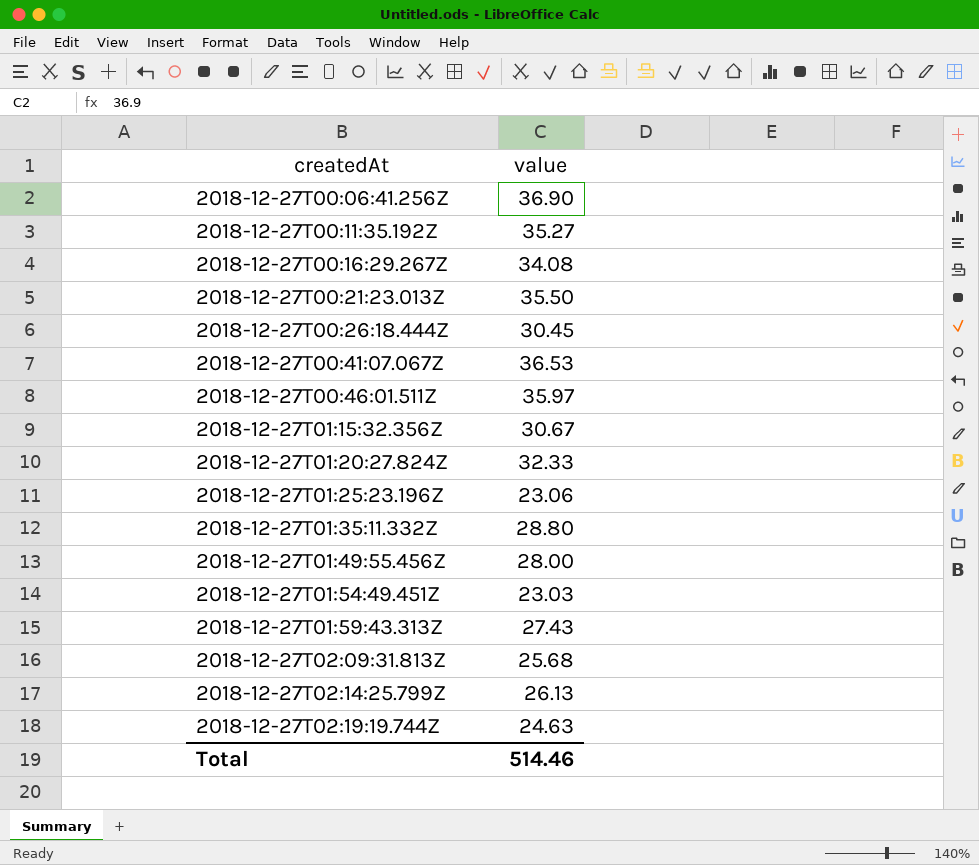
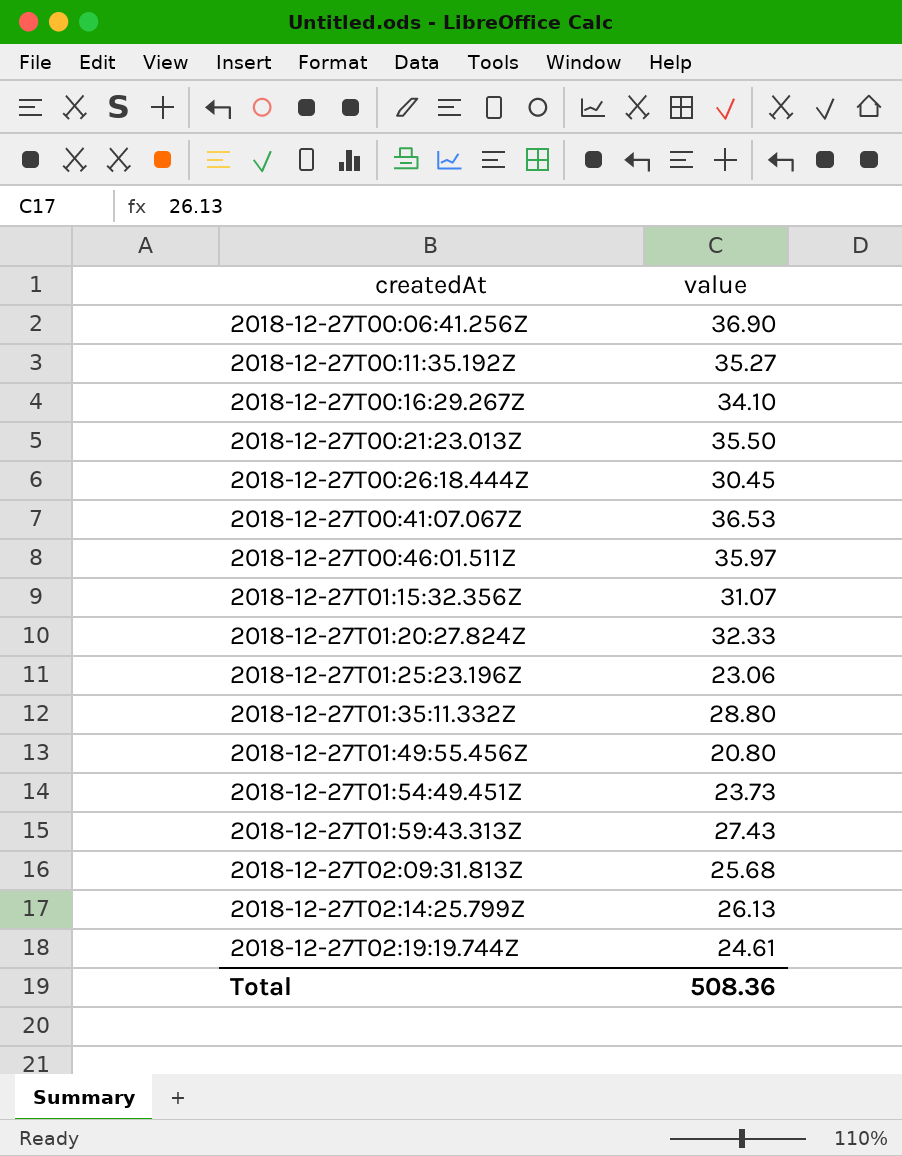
2018-12-27T00:16:29.267Z | value: 34.08 -> 34.10
2018-12-27T01:15:32.356Z | value: 30.67 -> 31.07
2018-12-27T01:49:55.456Z | value: 28.00 -> 20.80
2018-12-27T01:54:49.451Z | value: 23.03 -> 23.73
2018-12-27T02:19:19.744Z | value: 24.63 -> 24.61
Total | value: 514.46 -> 508.36

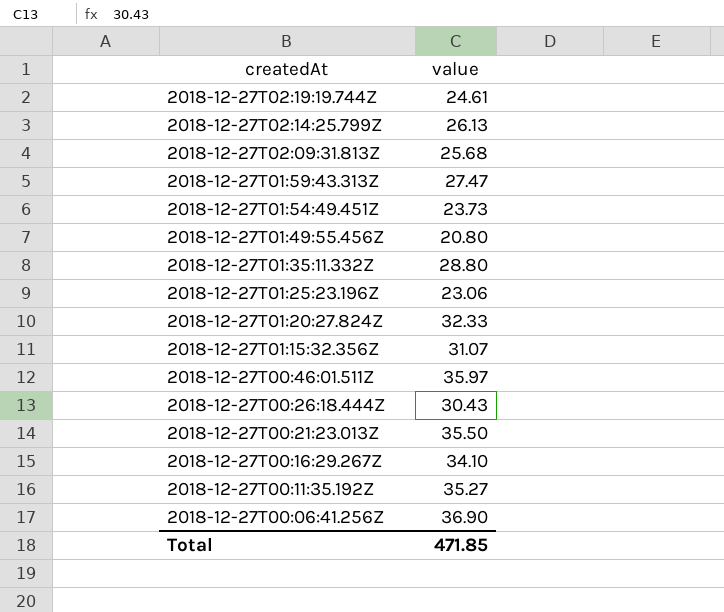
row order: createdAt ascending -> createdAt descending
row 2018-12-27T00:41:07.067Z: 36.53 -> none
2018-12-27T01:59:43.313Z | value: 27.43 -> 27.47
2018-12-27T00:26:18.444Z | value: 30.45 -> 30.43
Total | value: 508.36 -> 471.85

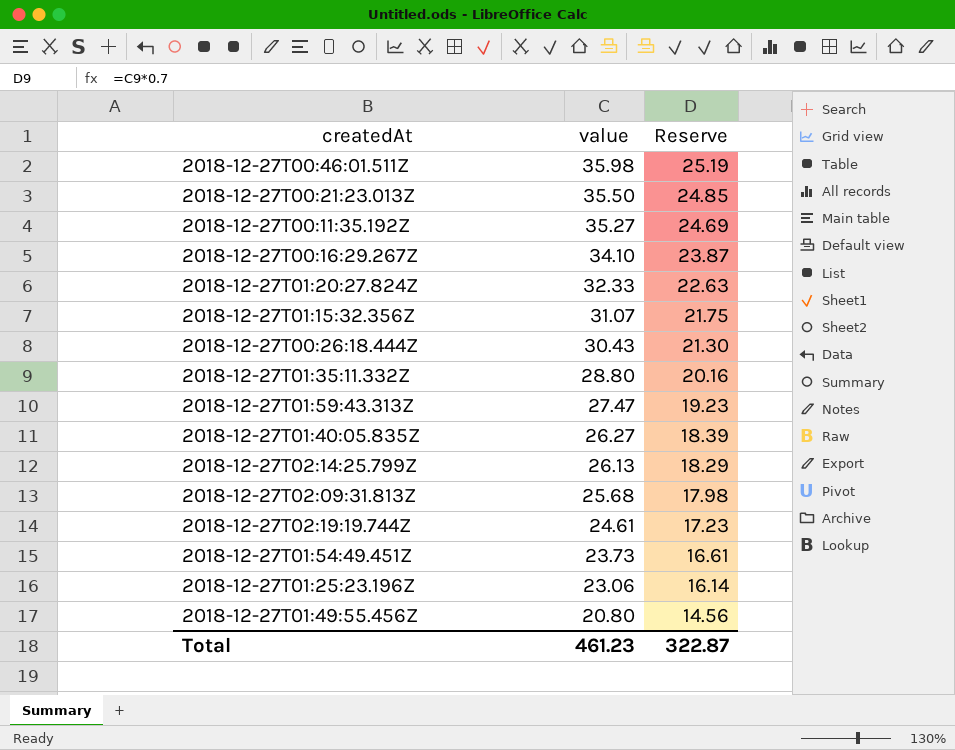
row order: createdAt descending -> value descending
column Reserve | formula: none -> [value] * 0.7
row 2018-12-27T00:06:41.256Z: 36.90 -> none
2018-12-27T00:46:01.511Z | value: 35.97 -> 35.98
row 2018-12-27T01:40:05.835Z: none -> 26.27 | 18.39
Total | value: 471.85 -> 461.23

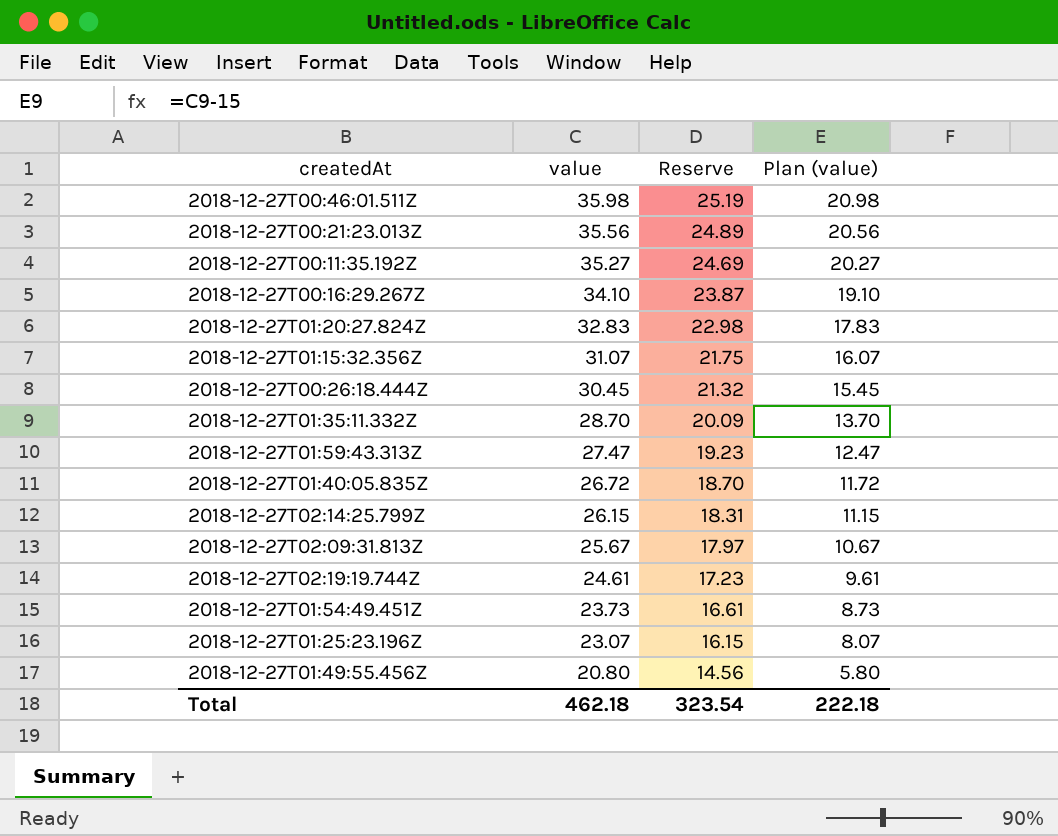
column Plan (value) | formula: none -> [value] - 15
2018-12-27T00:21:23.013Z | value: 35.50 -> 35.56
2018-12-27T00:21:23.013Z | Reserve: 24.85 -> 24.89
2018-12-27T01:20:27.824Z | value: 32.33 -> 32.83
2018-12-27T01:20:27.824Z | Reserve: 22.63 -> 22.98
2018-12-27T00:26:18.444Z | value: 30.43 -> 30.45
2018-12-27T00:26:18.444Z | Reserve: 21.30 -> 21.32
2018-12-27T01:35:11.332Z | value: 28.80 -> 28.70
2018-12-27T01:35:11.332Z | Reserve: 20.16 -> 20.09
2018-12-27T01:40:05.835Z | value: 26.27 -> 26.72
2018-12-27T01:40:05.835Z | Reserve: 18.39 -> 18.70
2018-12-27T02:14:25.799Z | value: 26.13 -> 26.15
2018-12-27T02:14:25.799Z | Reserve: 18.29 -> 18.31
2018-12-27T02:09:31.813Z | value: 25.68 -> 25.67
2018-12-27T02:09:31.813Z | Reserve: 17.98 -> 17.97
2018-12-27T01:25:23.196Z | value: 23.06 -> 23.07
2018-12-27T01:25:23.196Z | Reserve: 16.14 -> 16.15
Total | value: 461.23 -> 462.18
Total | Reserve: 322.87 -> 323.54

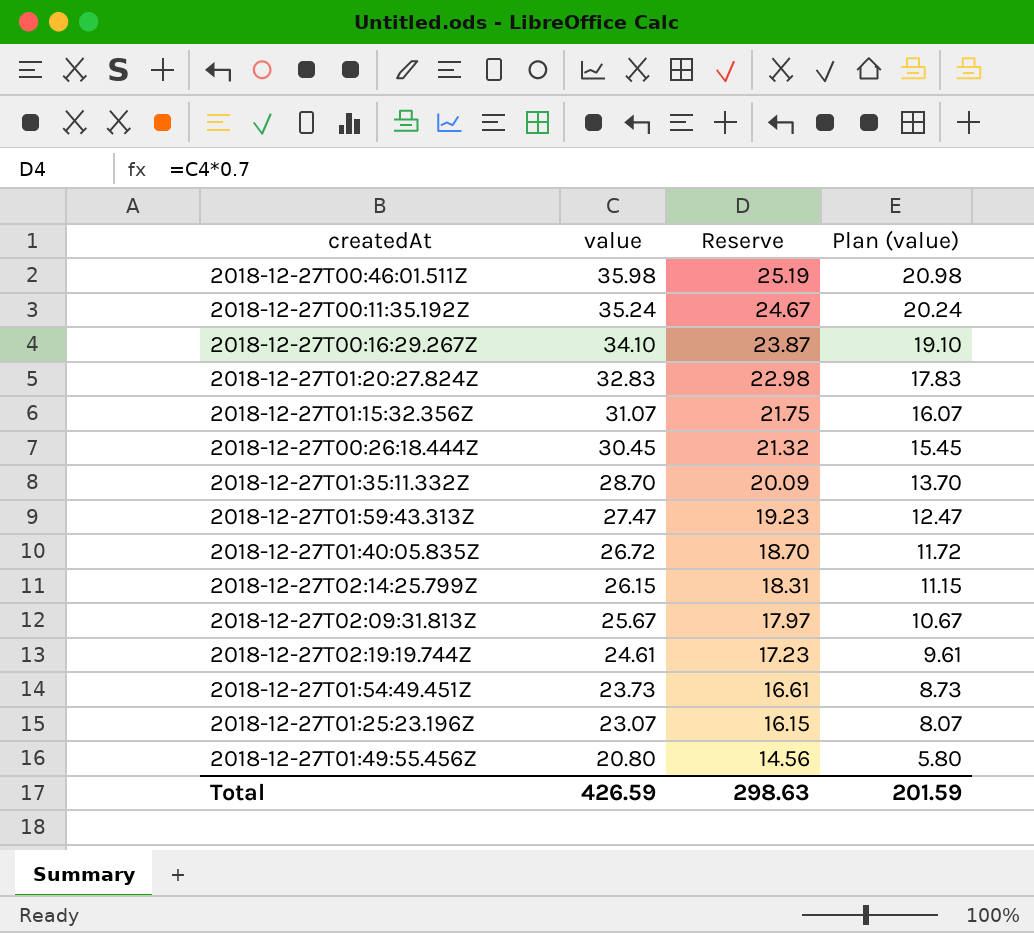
row 2018-12-27T00:21:23.013Z: 35.56 | 24.89 | 20.56 -> none
2018-12-27T00:11:35.192Z | value: 35.27 -> 35.24
2018-12-27T00:11:35.192Z | Reserve: 24.69 -> 24.67
2018-12-27T00:11:35.192Z | Plan (value): 20.27 -> 20.24
Total | value: 462.18 -> 426.59
Total | Reserve: 323.54 -> 298.63
Total | Plan (value): 222.18 -> 201.59

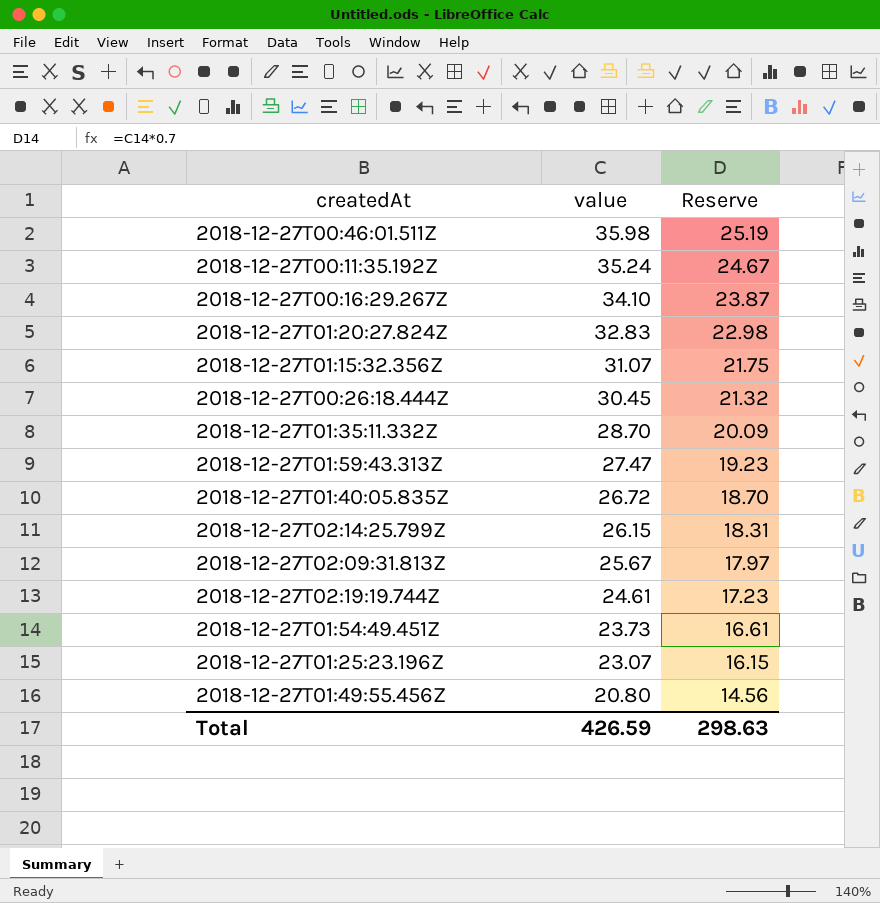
column Plan (value) | formula: [value] - 15 -> none

